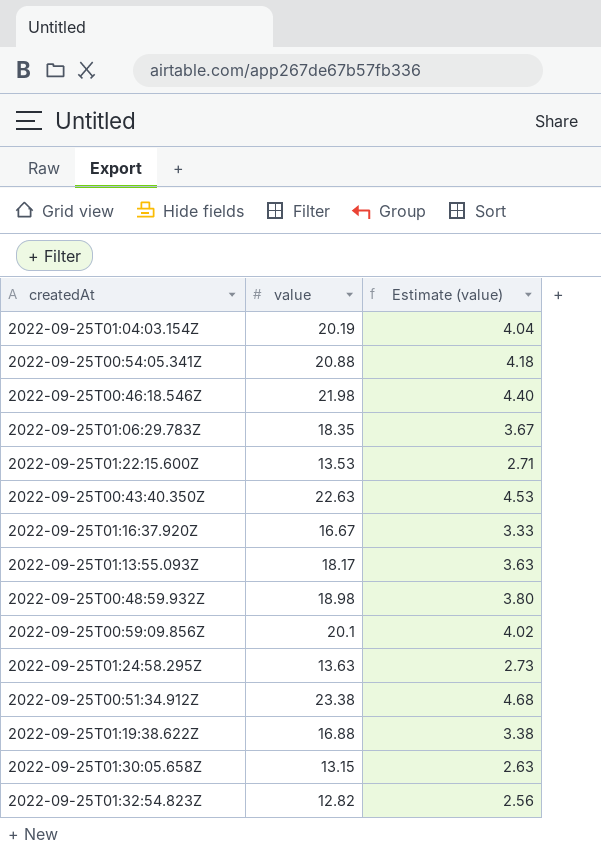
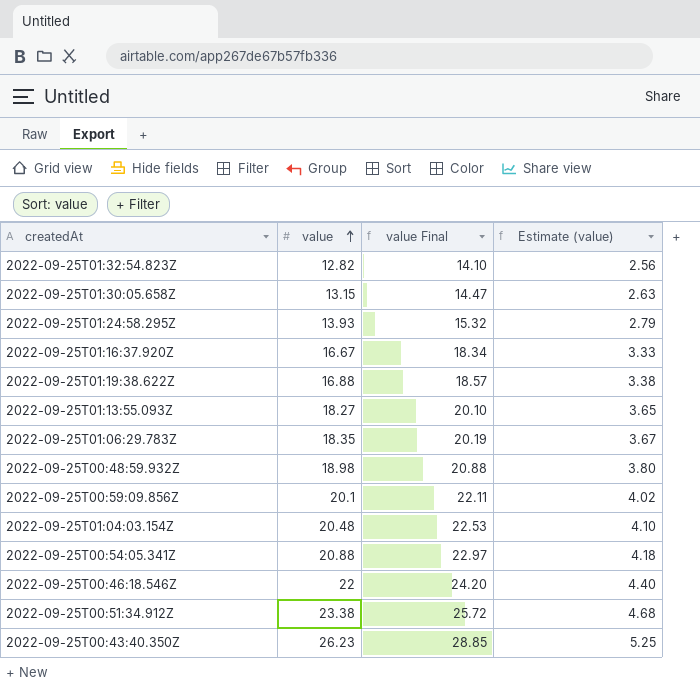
row order: none -> value ascending
column value Final | formula: none -> [value] * 1.1
row 2022-09-25T01:22:15.600Z: 13.53 | 2.71 -> none
2022-09-25T01:24:58.295Z | value: 13.63 -> 13.93
2022-09-25T01:24:58.295Z | Estimate (value): 2.73 -> 2.79
2022-09-25T01:13:55.093Z | value: 18.17 -> 18.27
2022-09-25T01:13:55.093Z | Estimate (value): 3.63 -> 3.65
2022-09-25T01:04:03.154Z | value: 20.19 -> 20.48
2022-09-25T01:04:03.154Z | Estimate (value): 4.04 -> 4.10
2022-09-25T00:46:18.546Z | value: 21.98 -> 22
2022-09-25T00:43:40.350Z | value: 22.63 -> 26.23
2022-09-25T00:43:40.350Z | Estimate (value): 4.53 -> 5.25

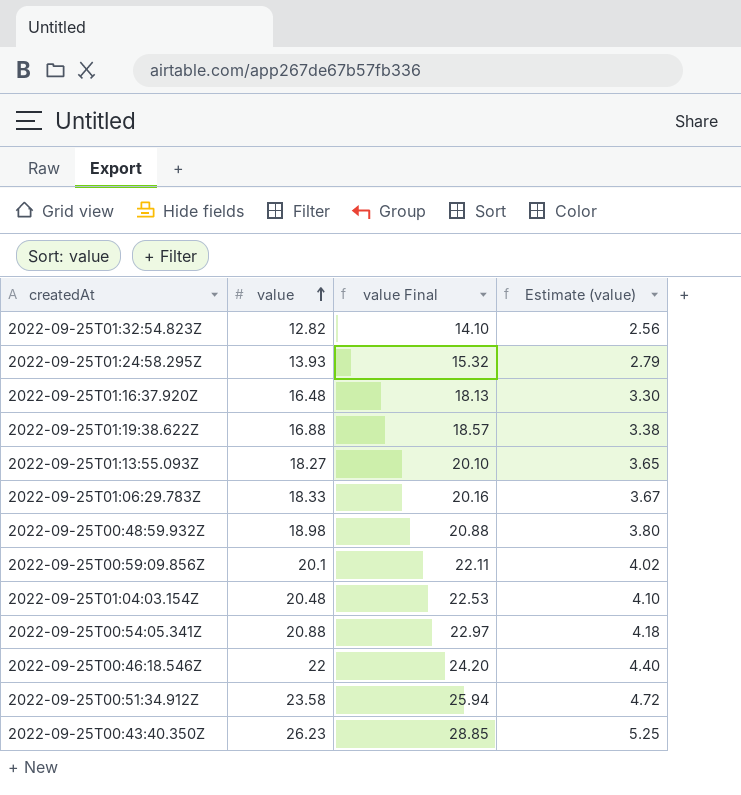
row 2022-09-25T01:30:05.658Z: 13.15 | 14.47 | 2.63 -> none
2022-09-25T01:16:37.920Z | value: 16.67 -> 16.48
2022-09-25T01:16:37.920Z | value Final: 18.34 -> 18.13
2022-09-25T01:16:37.920Z | Estimate (value): 3.33 -> 3.30
2022-09-25T01:06:29.783Z | value: 18.35 -> 18.33
2022-09-25T01:06:29.783Z | value Final: 20.19 -> 20.16
2022-09-25T00:51:34.912Z | value: 23.38 -> 23.58
2022-09-25T00:51:34.912Z | value Final: 25.72 -> 25.94
2022-09-25T00:51:34.912Z | Estimate (value): 4.68 -> 4.72

